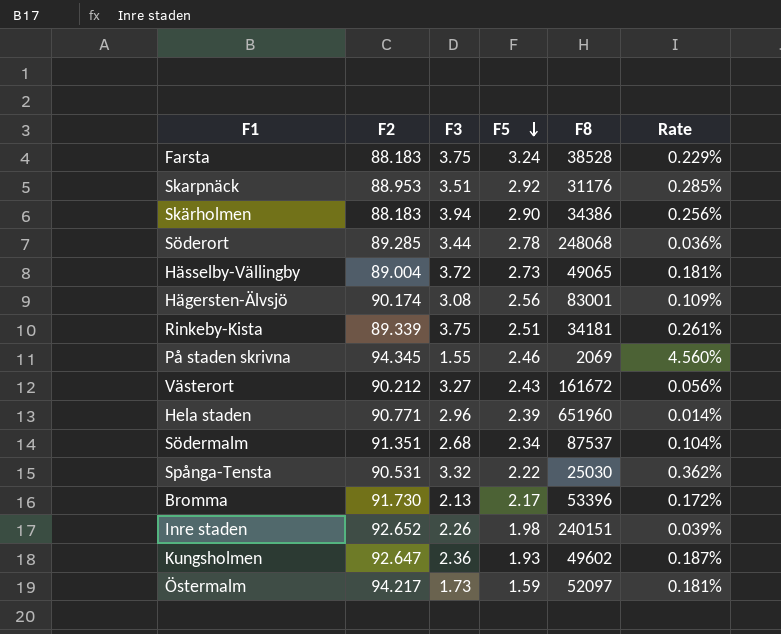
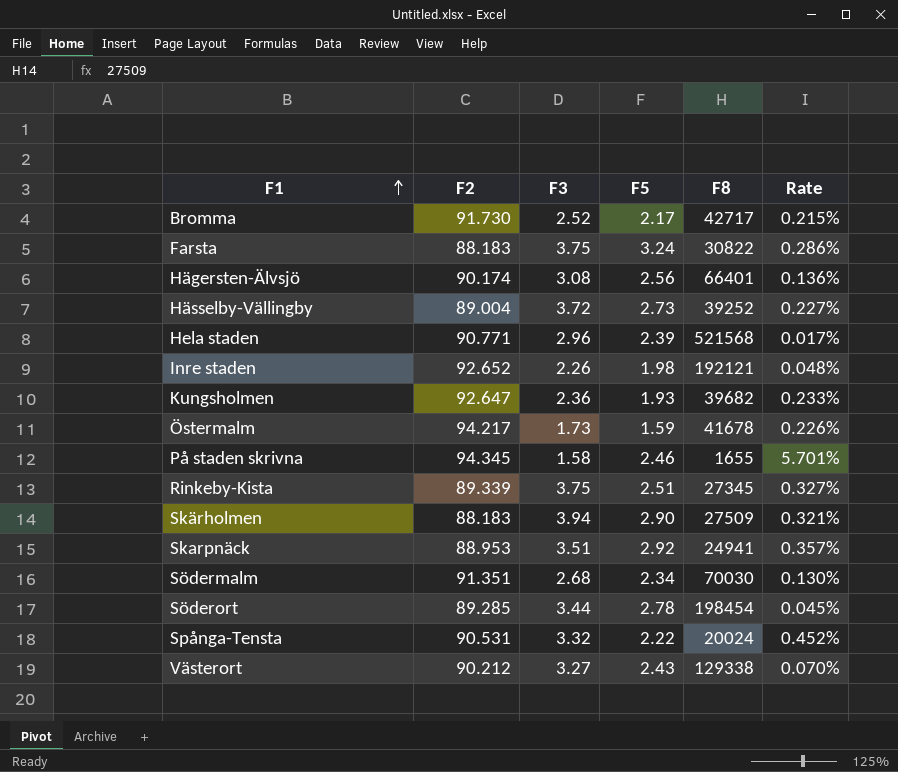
row order: F5 descending -> F1 ascending
Bromma | F3: 2.13 -> 2.52
Bromma | F8: 53396 -> 42717
Bromma | Rate: 0.172% -> 0.215%
Farsta | F8: 38528 -> 30822
Farsta | Rate: 0.229% -> 0.286%
Hägersten-Älvsjö | F8: 83001 -> 66401
Hägersten-Älvsjö | Rate: 0.109% -> 0.136%
Hässelby-Vällingby | F8: 49065 -> 39252
Hässelby-Vällingby | Rate: 0.181% -> 0.227%
Hela staden | F8: 651960 -> 521568
Hela staden | Rate: 0.014% -> 0.017%
Inre staden | F8: 240151 -> 192121
Inre staden | Rate: 0.039% -> 0.048%
Kungsholmen | F8: 49602 -> 39682
Kungsholmen | Rate: 0.187% -> 0.233%
Östermalm | F8: 52097 -> 41678
Östermalm | Rate: 0.181% -> 0.226%
På staden skrivna | F3: 1.55 -> 1.58
På staden skrivna | F8: 2069 -> 1655
På staden skrivna | Rate: 4.560% -> 5.701%
Rinkeby-Kista | F8: 34181 -> 27345
Rinkeby-Kista | Rate: 0.261% -> 0.327%
Skärholmen | F8: 34386 -> 27509
Skärholmen | Rate: 0.256% -> 0.321%
Skarpnäck | F8: 31176 -> 24941
Skarpnäck | Rate: 0.285% -> 0.357%
Södermalm | F8: 87537 -> 70030
Södermalm | Rate: 0.104% -> 0.130%
Söderort | F8: 248068 -> 198454
Söderort | Rate: 0.036% -> 0.045%
Spånga-Tensta | F8: 25030 -> 20024
Spånga-Tensta | Rate: 0.362% -> 0.452%
Västerort | F8: 161672 -> 129338
Västerort | Rate: 0.056% -> 0.070%

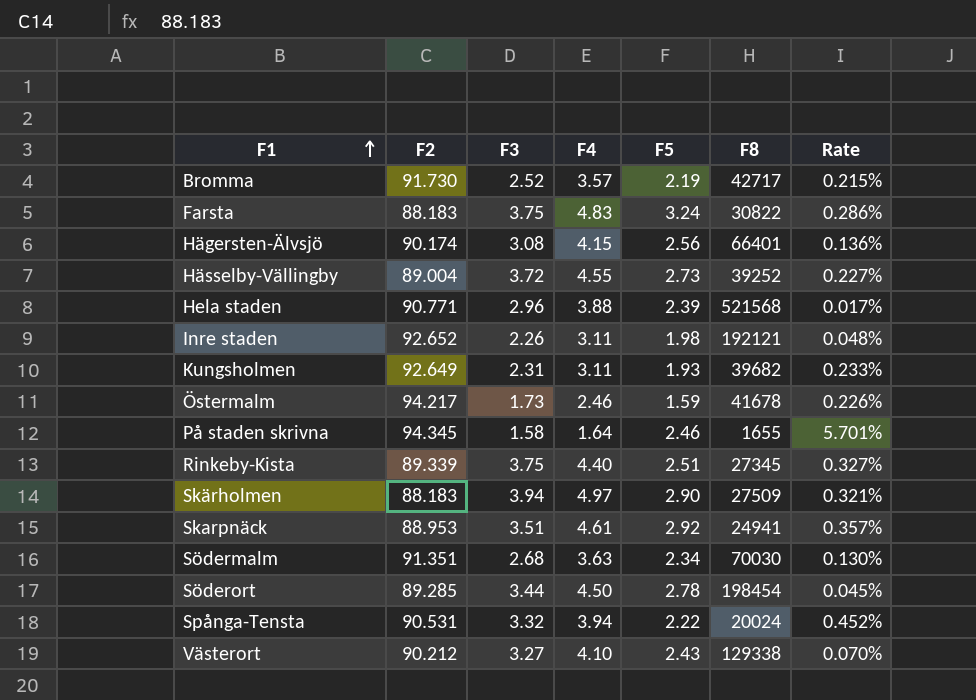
column F4 | position: none -> 4
Bromma | F5: 2.17 -> 2.19
Kungsholmen | F2: 92.647 -> 92.649
Kungsholmen | F3: 2.36 -> 2.31

